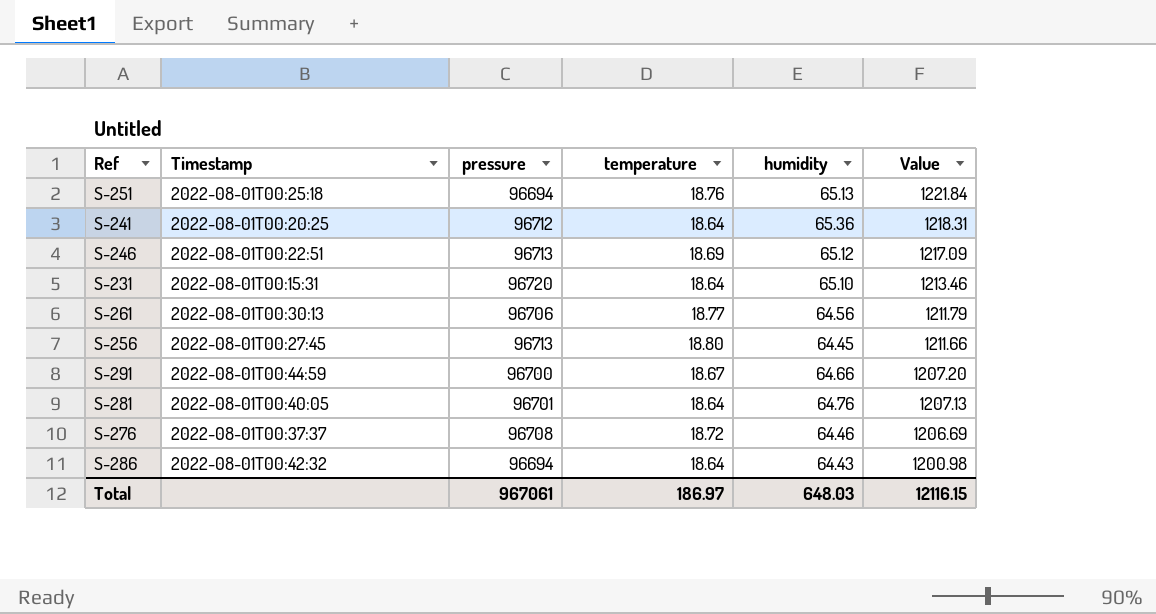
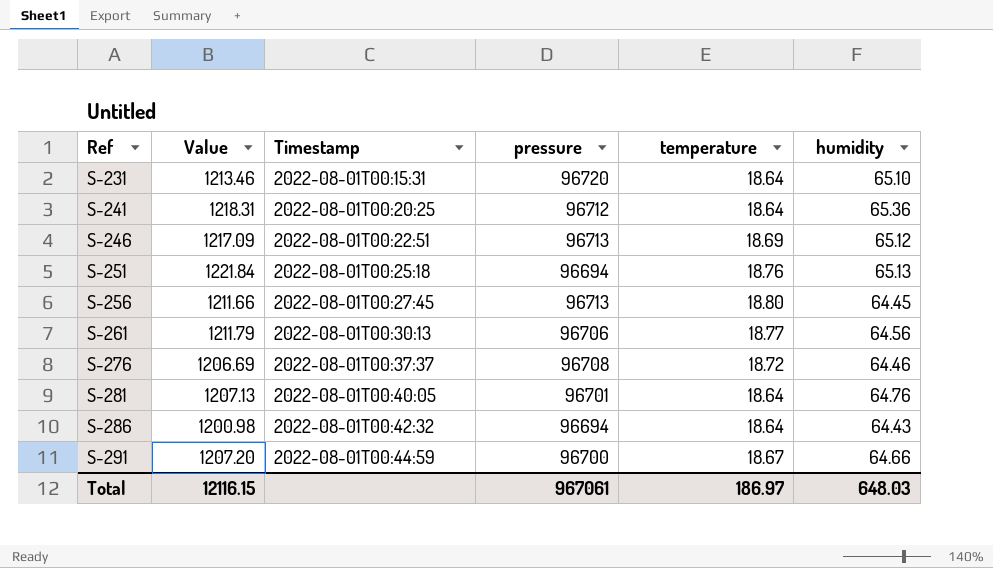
row order: Value descending -> Ref ascending
column Value | position: 6 -> 2

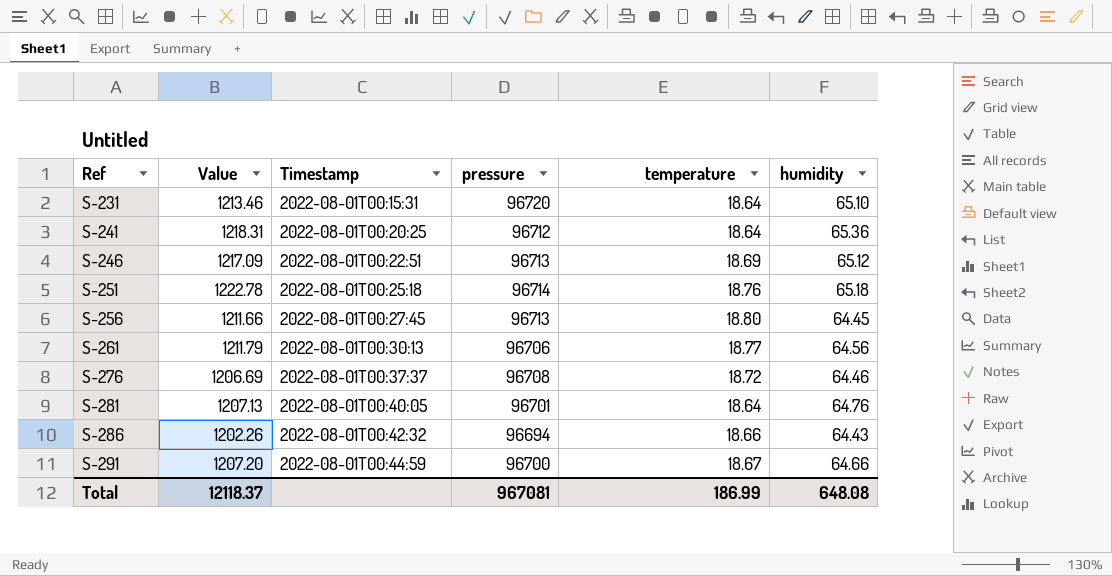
S-251 | Value: 1221.84 -> 1222.78
S-251 | pressure: 96694 -> 96714
S-251 | humidity: 65.13 -> 65.18
S-286 | Value: 1200.98 -> 1202.26
S-286 | temperature: 18.64 -> 18.66
Total | Value: 12116.15 -> 12118.37
Total | pressure: 967061 -> 967081
Total | temperature: 186.97 -> 186.99
Total | humidity: 648.03 -> 648.08

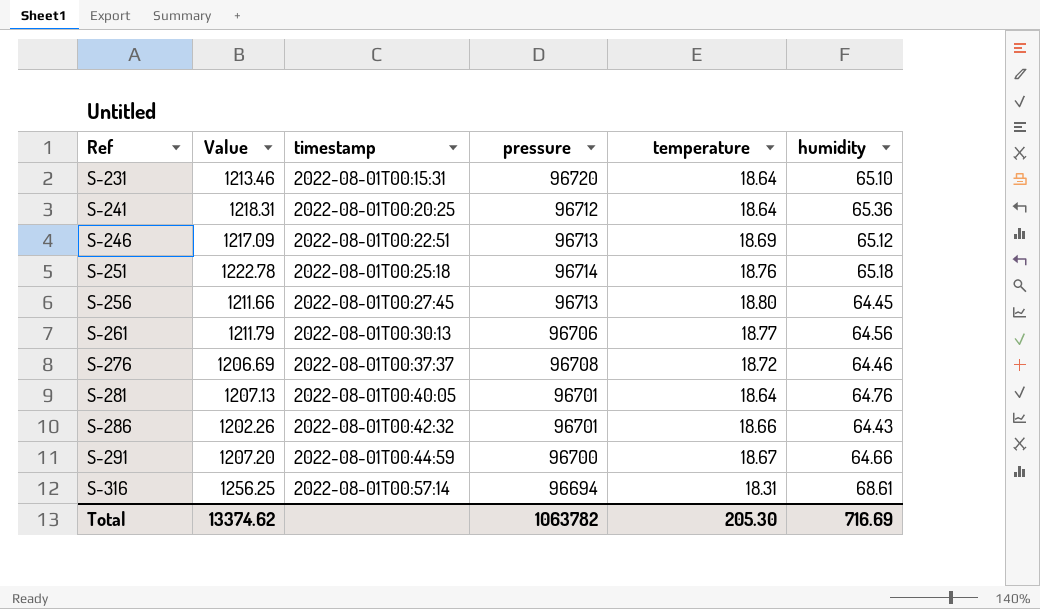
column name: Timestamp -> timestamp
S-286 | pressure: 96694 -> 96701
row S-316: none -> 1256.25 | 2022-08-01T00:57:14 | 96694 | 18.31 | 68.61
Total | Value: 12118.37 -> 13374.62
Total | pressure: 967081 -> 1063782
Total | temperature: 186.99 -> 205.30
Total | humidity: 648.08 -> 716.69

